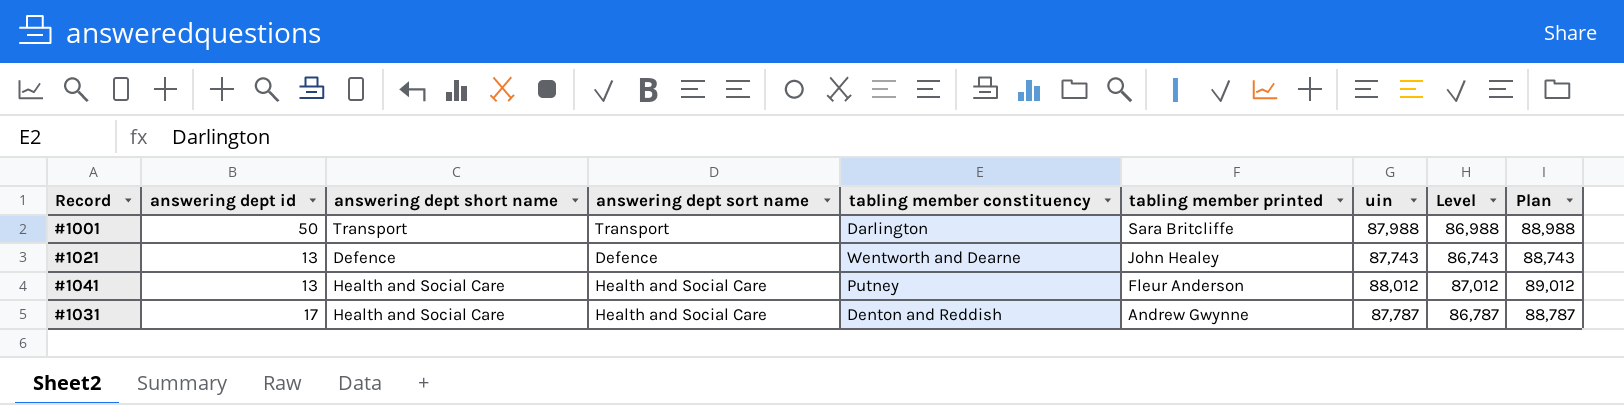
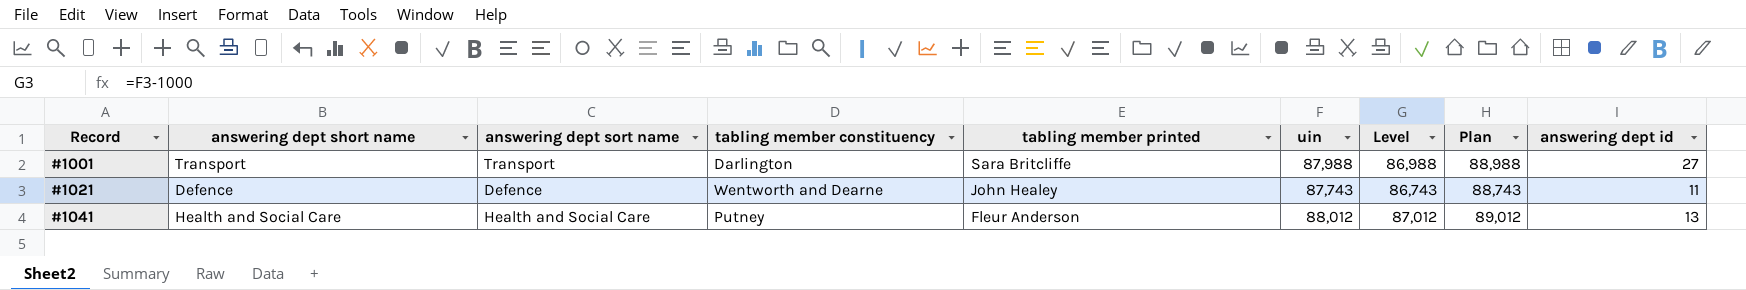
column answering dept id | position: 2 -> 9
row #1031: 17 | Health and Social Care | Health and Social Care | Denton and Reddish | Andrew Gwynne | 87,787 | 86,787 | 88,787 -> none
#1001 | answering dept id: 50 -> 27
#1021 | answering dept id: 13 -> 11

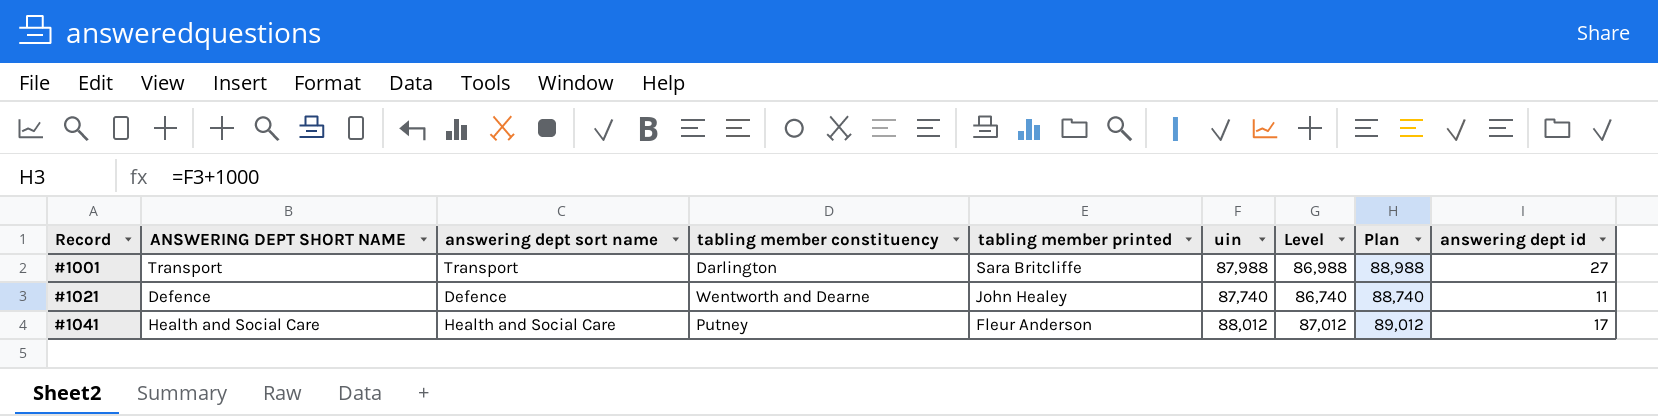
column name: answering dept short name -> ANSWERING DEPT SHORT NAME
#1021 | uin: 87,743 -> 87,740
#1021 | Level: 86,743 -> 86,740
#1021 | Plan: 88,743 -> 88,740
#1041 | answering dept id: 13 -> 17

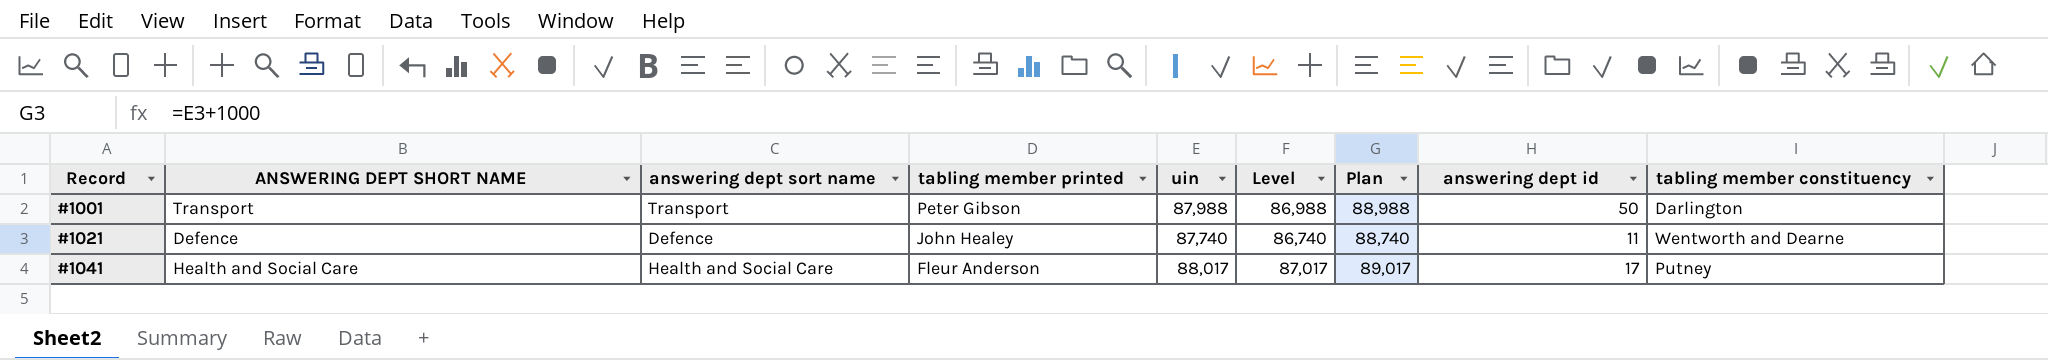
column tabling member constituency | position: 4 -> 9
#1001 | tabling member printed: Sara Britcliffe -> Peter Gibson
#1001 | answering dept id: 27 -> 50
#1041 | uin: 88,012 -> 88,017
#1041 | Level: 87,012 -> 87,017
#1041 | Plan: 89,012 -> 89,017

